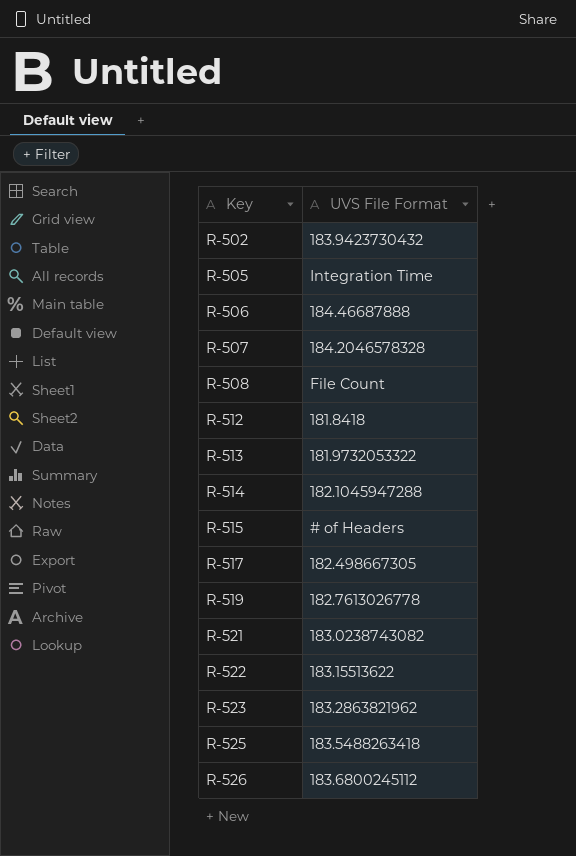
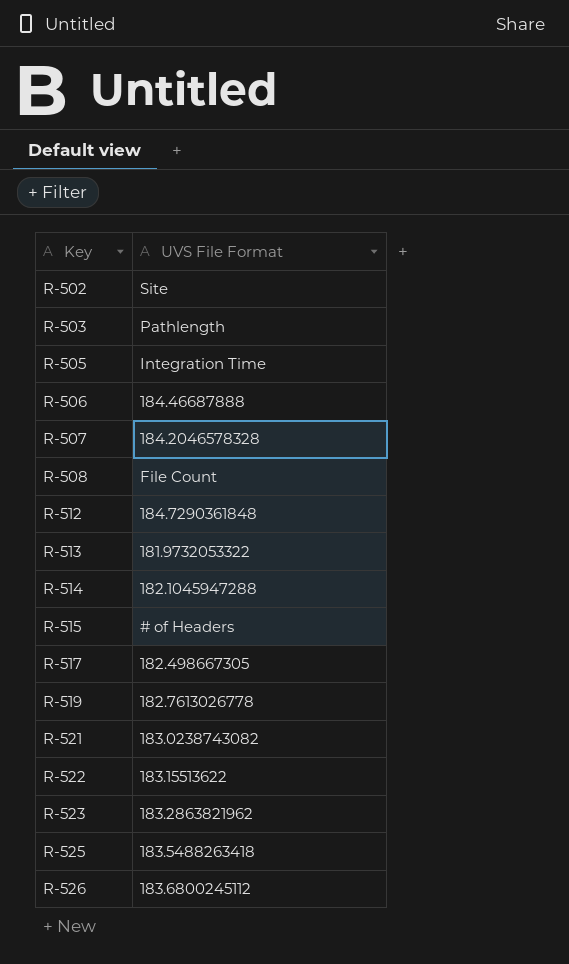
R-502 | UVS File Format: 183.9423730432 -> Site
row R-503: none -> Pathlength
R-512 | UVS File Format: 181.8418 -> 184.7290361848

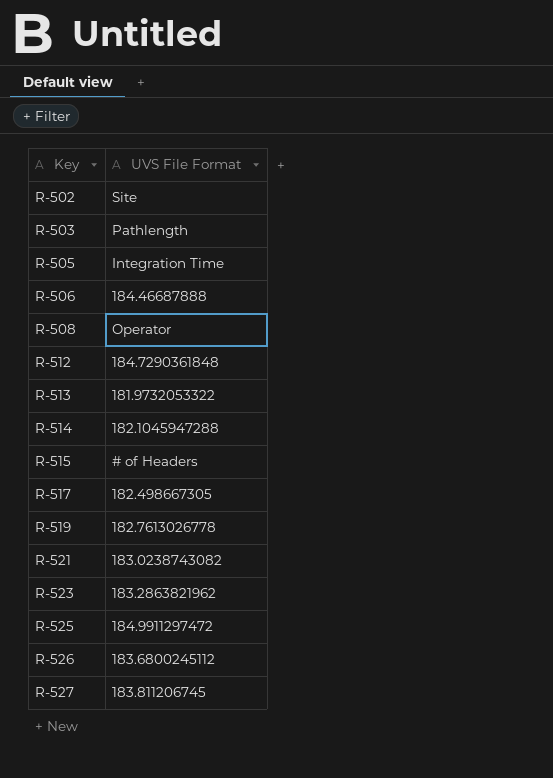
row R-507: 184.2046578328 -> none
row R-522: 183.15513622 -> none
R-508 | UVS File Format: File Count -> Operator
R-525 | UVS File Format: 183.5488263418 -> 184.9911297472
row R-527: none -> 183.811206745

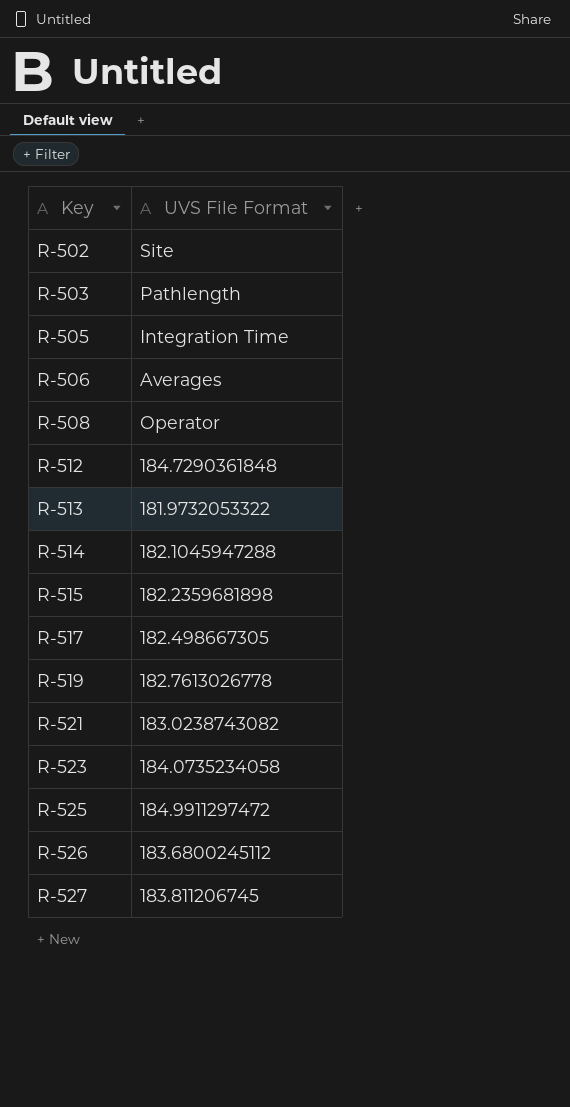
R-506 | UVS File Format: 184.46687888 -> Averages
R-515 | UVS File Format: # of Headers -> 182.2359681898
R-523 | UVS File Format: 183.2863821962 -> 184.0735234058

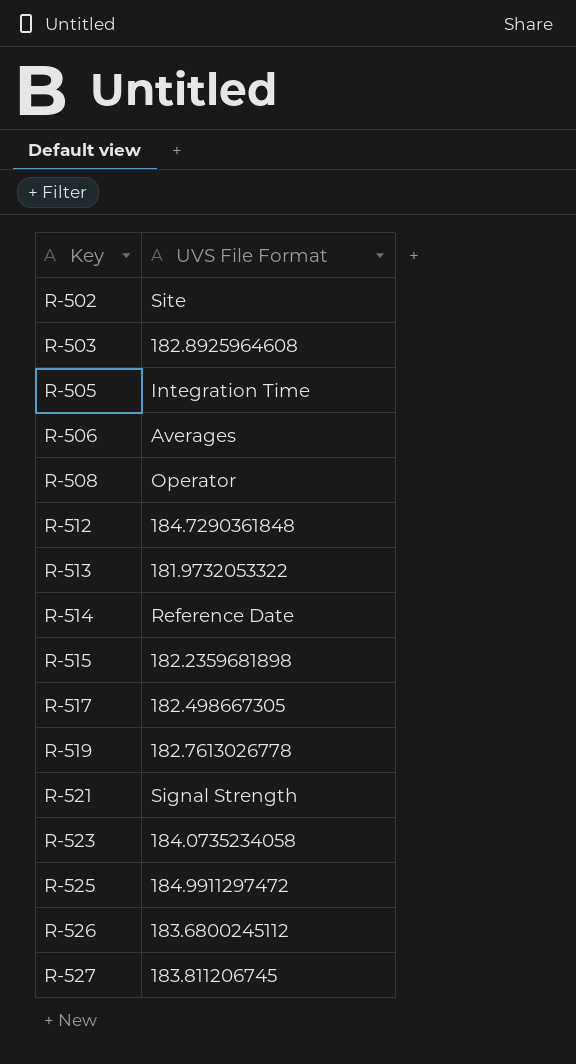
R-503 | UVS File Format: Pathlength -> 182.8925964608
R-514 | UVS File Format: 182.1045947288 -> Reference Date
R-521 | UVS File Format: 183.0238743082 -> Signal Strength

